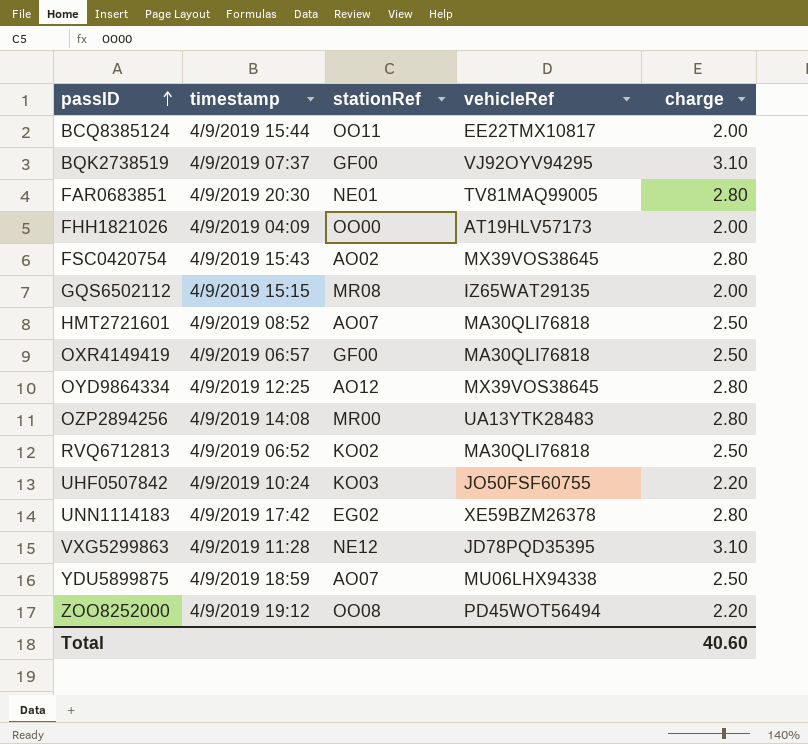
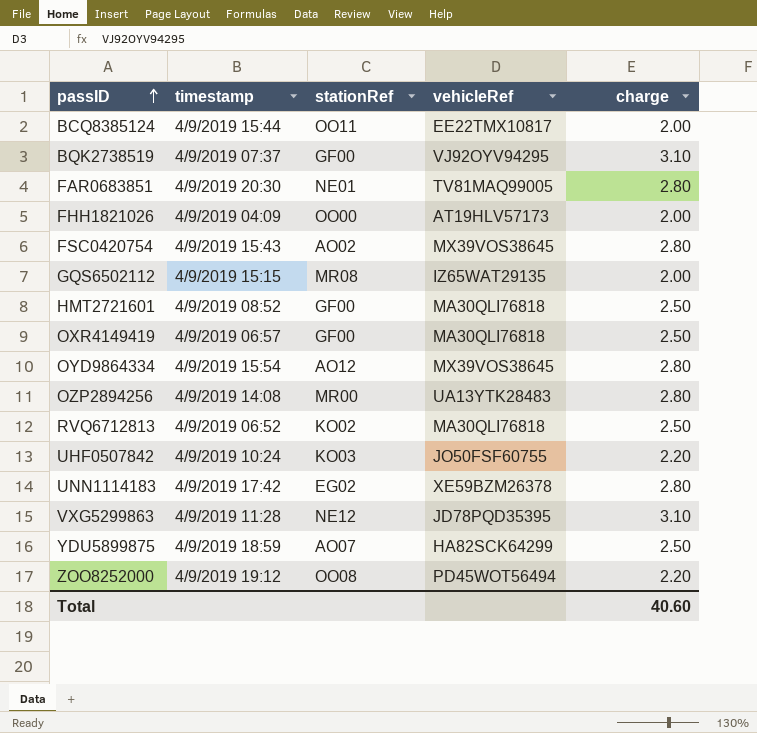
HMT2721601 | stationRef: AO07 -> GF00
OYD9864334 | timestamp: 4/9/2019 12:25 -> 4/9/2019 15:54
YDU5899875 | vehicleRef: MU06LHX94338 -> HA82SCK64299

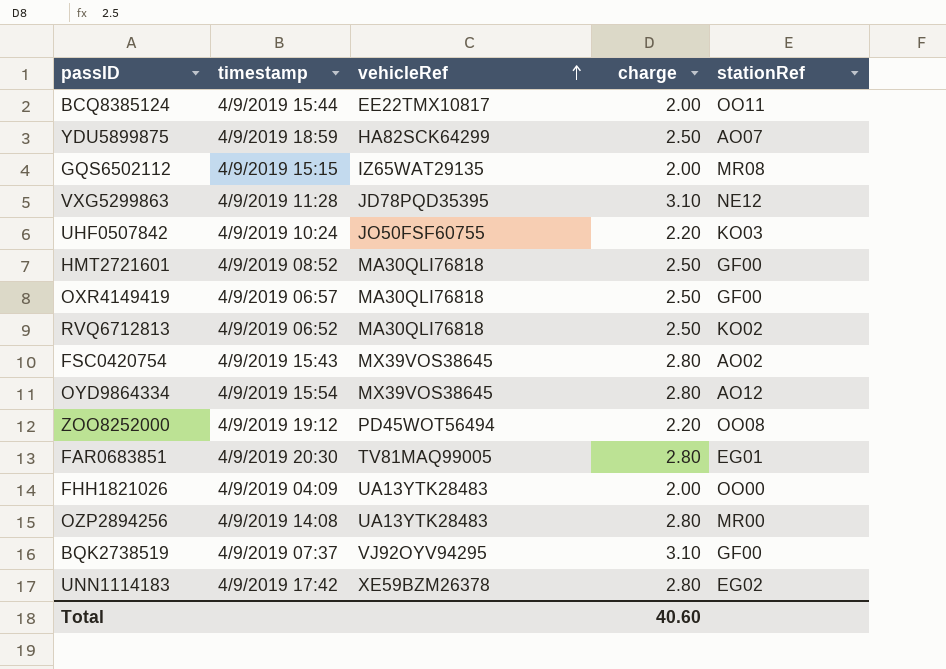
row order: passID ascending -> vehicleRef ascending
column stationRef | position: 3 -> 5
FAR0683851 | stationRef: NE01 -> EG01
FHH1821026 | vehicleRef: AT19HLV57173 -> UA13YTK28483

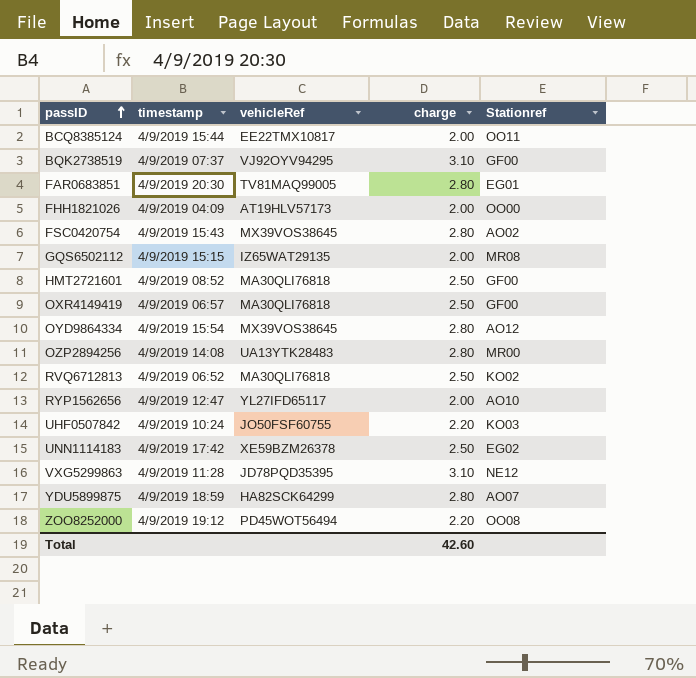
row order: vehicleRef ascending -> passID ascending
column name: stationRef -> Stationref
FHH1821026 | vehicleRef: UA13YTK28483 -> AT19HLV57173
row RYP1562656: none -> 4/9/2019 12:47 | YL27IFD65117 | 2.00 | AO10
UNN1114183 | charge: 2.80 -> 2.50
YDU5899875 | charge: 2.50 -> 2.80
Total | charge: 40.60 -> 42.60

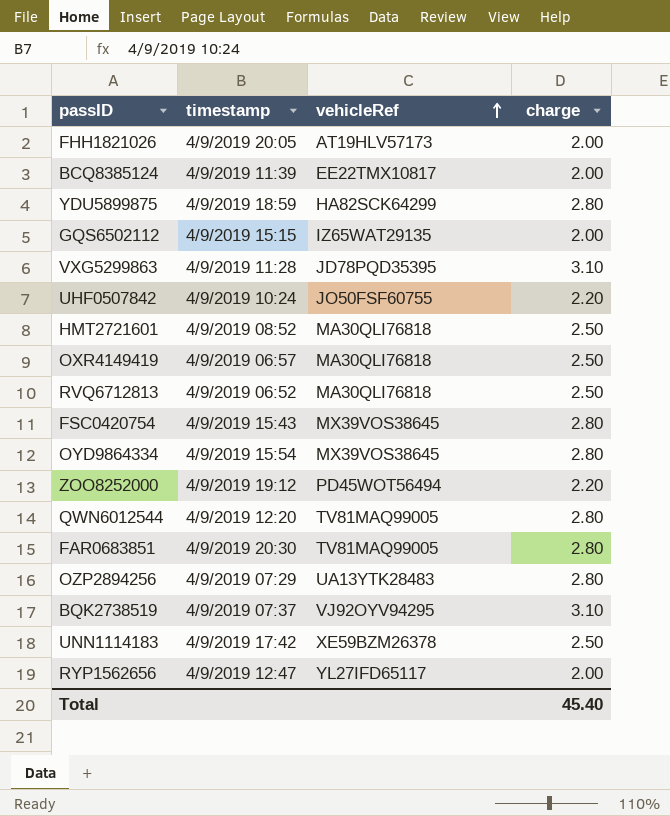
row order: passID ascending -> vehicleRef ascending
column Stationref | position: 5 -> none
FHH1821026 | timestamp: 4/9/2019 04:09 -> 4/9/2019 20:05
BCQ8385124 | timestamp: 4/9/2019 15:44 -> 4/9/2019 11:39
row QWN6012544: none -> 4/9/2019 12:20 | TV81MAQ99005 | 2.80
OZP2894256 | timestamp: 4/9/2019 14:08 -> 4/9/2019 07:29
Total | charge: 42.60 -> 45.40

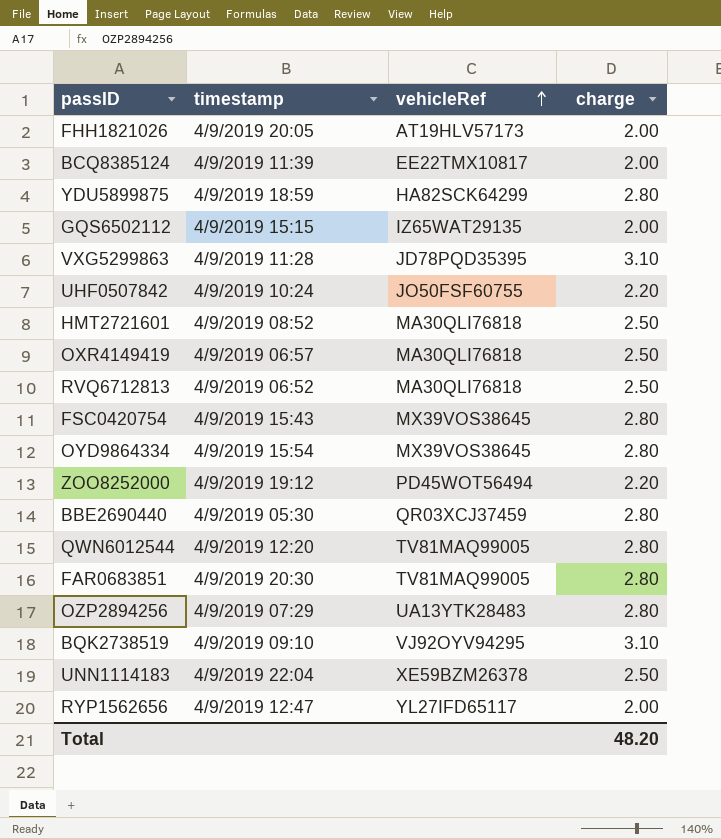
row BBE2690440: none -> 4/9/2019 05:30 | QR03XCJ37459 | 2.80
BQK2738519 | timestamp: 4/9/2019 07:37 -> 4/9/2019 09:10
UNN1114183 | timestamp: 4/9/2019 17:42 -> 4/9/2019 22:04
Total | charge: 45.40 -> 48.20

